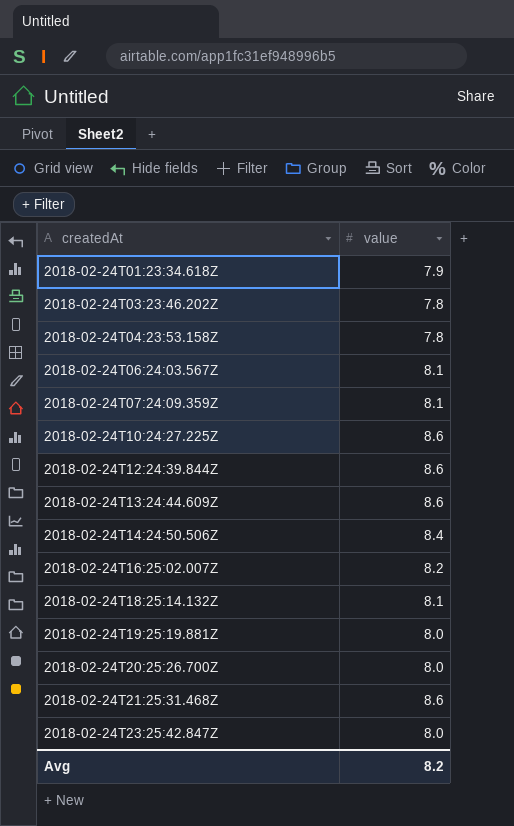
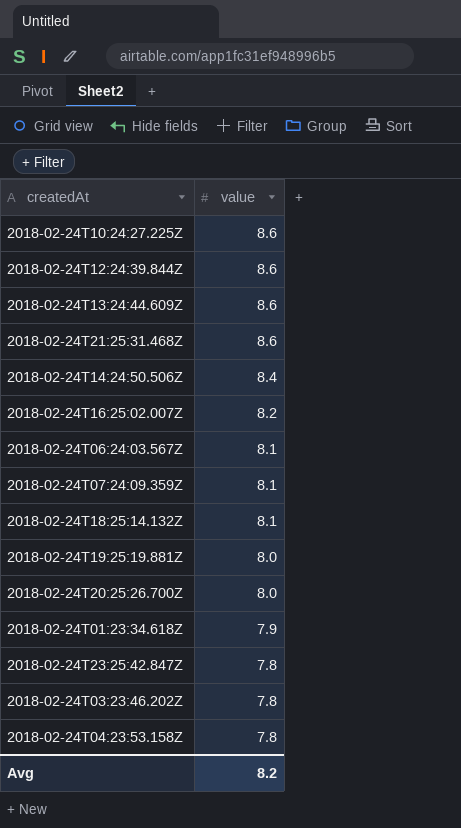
row order: createdAt ascending -> value descending
2018-02-24T23:25:42.847Z | value: 8.0 -> 7.8

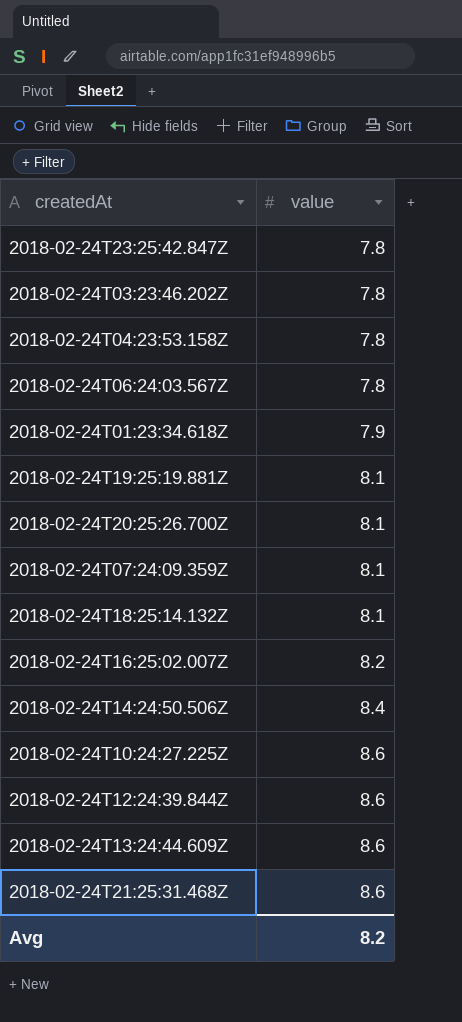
row order: value descending -> value ascending
2018-02-24T06:24:03.567Z | value: 8.1 -> 7.8
2018-02-24T19:25:19.881Z | value: 8.0 -> 8.1
2018-02-24T20:25:26.700Z | value: 8.0 -> 8.1

